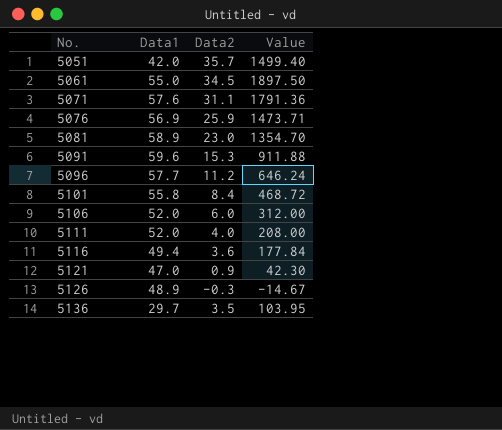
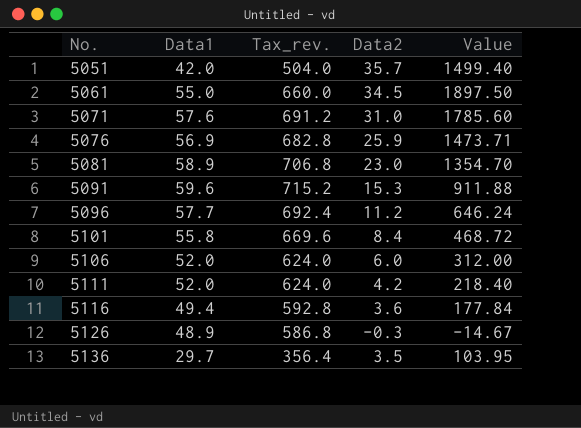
column Tax_rev. | formula: none -> [Data1] * 12
row 5121: 47.0 | 0.9 | 42.30 -> none
5071 | Data2: 31.1 -> 31.0
5071 | Value: 1791.36 -> 1785.60
5111 | Data2: 4.0 -> 4.2
5111 | Value: 208.00 -> 218.40

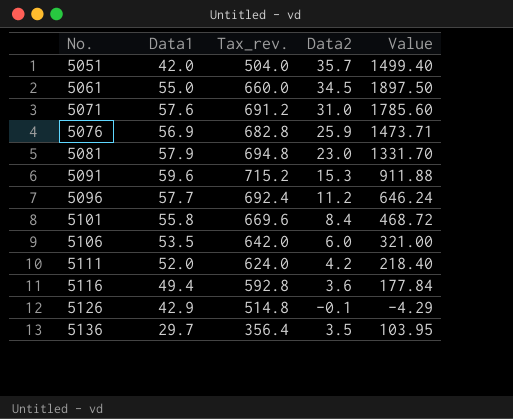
5081 | Data1: 58.9 -> 57.9
5081 | Tax_rev.: 706.8 -> 694.8
5081 | Value: 1354.70 -> 1331.70
5106 | Data1: 52.0 -> 53.5
5106 | Tax_rev.: 624.0 -> 642.0
5106 | Value: 312.00 -> 321.00
5126 | Data1: 48.9 -> 42.9
5126 | Tax_rev.: 586.8 -> 514.8
5126 | Data2: -0.3 -> -0.1
5126 | Value: -14.67 -> -4.29

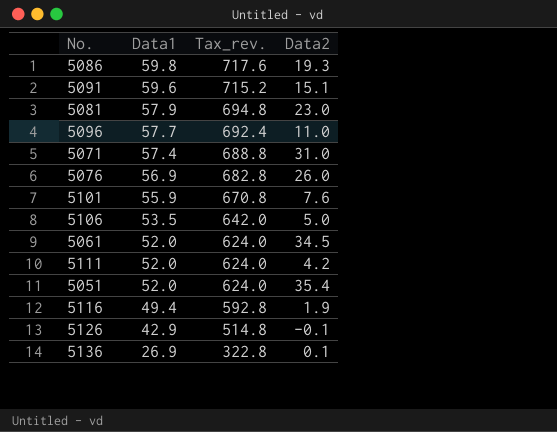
row order: No. ascending -> Data1 descending
column Value | formula: [Data1] * [Data2] -> none
row 5086: none -> 59.8 | 717.6 | 19.3
5091 | Data2: 15.3 -> 15.1
5096 | Data2: 11.2 -> 11.0
5071 | Data1: 57.6 -> 57.4
5071 | Tax_rev.: 691.2 -> 688.8
5076 | Data2: 25.9 -> 26.0
5101 | Data1: 55.8 -> 55.9
5101 | Tax_rev.: 669.6 -> 670.8
5101 | Data2: 8.4 -> 7.6
5106 | Data2: 6.0 -> 5.0
5061 | Data1: 55.0 -> 52.0
5061 | Tax_rev.: 660.0 -> 624.0
5051 | Data1: 42.0 -> 52.0
5051 | Tax_rev.: 504.0 -> 624.0
5051 | Data2: 35.7 -> 35.4
5116 | Data2: 3.6 -> 1.9
5136 | Data1: 29.7 -> 26.9
5136 | Tax_rev.: 356.4 -> 322.8
5136 | Data2: 3.5 -> 0.1

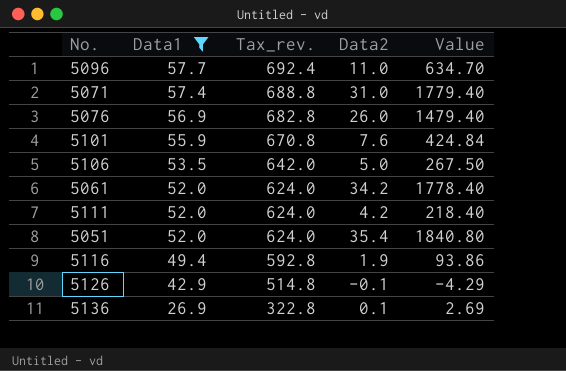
filter: none -> Data1 <= 57.7
column Value | formula: none -> [Data1] * [Data2]
5061 | Data2: 34.5 -> 34.2

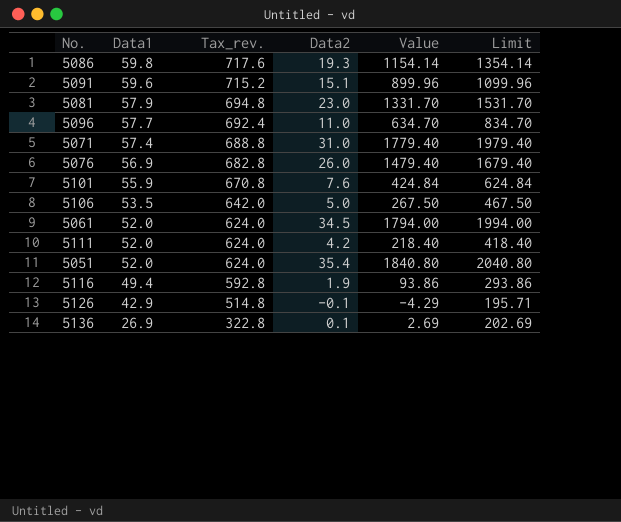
filter: Data1 <= 57.7 -> none
column Limit | formula: none -> [Value] + 200
5061 | Data2: 34.2 -> 34.5
5061 | Value: 1778.40 -> 1794.00

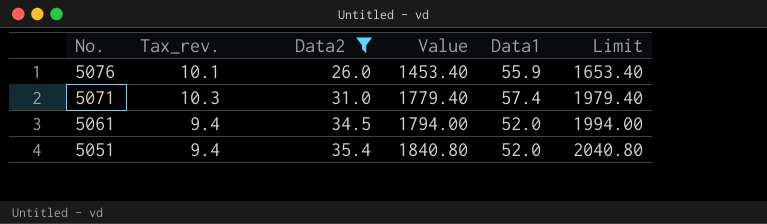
filter: none -> Data2 >= 26.0
row order: Data1 descending -> No. descending
column Tax_rev. | formula: [Data1] * 12 -> [Data1] * 0.18
column Data1 | position: 2 -> 5
5076 | Value: 1479.40 -> 1453.40
5076 | Data1: 56.9 -> 55.9
5076 | Limit: 1679.40 -> 1653.40

